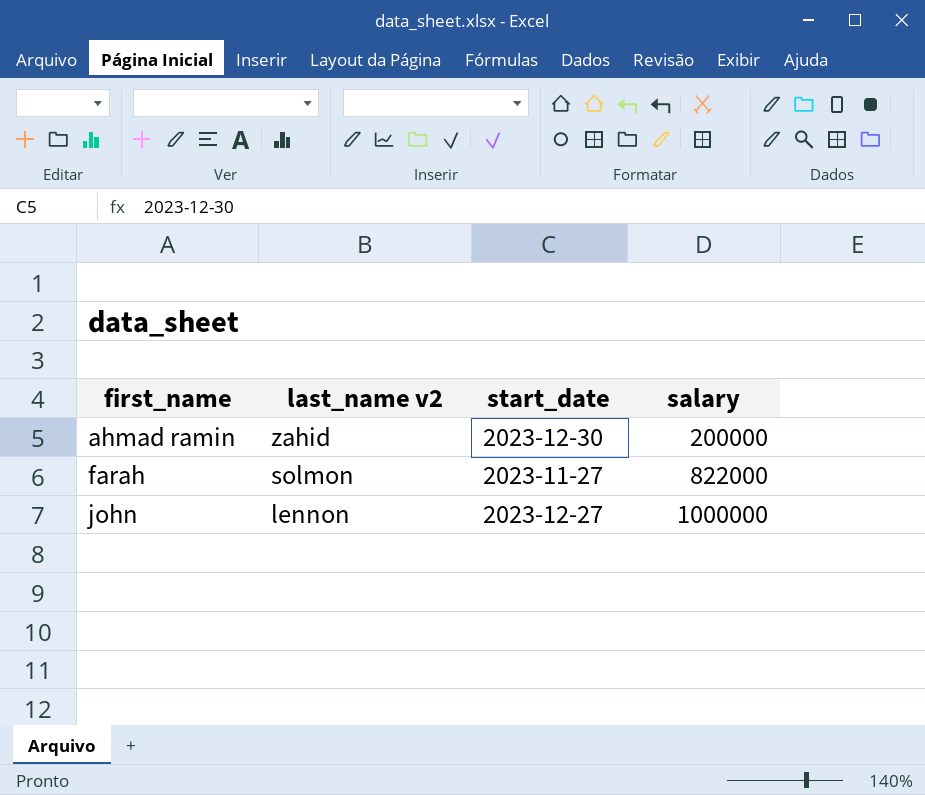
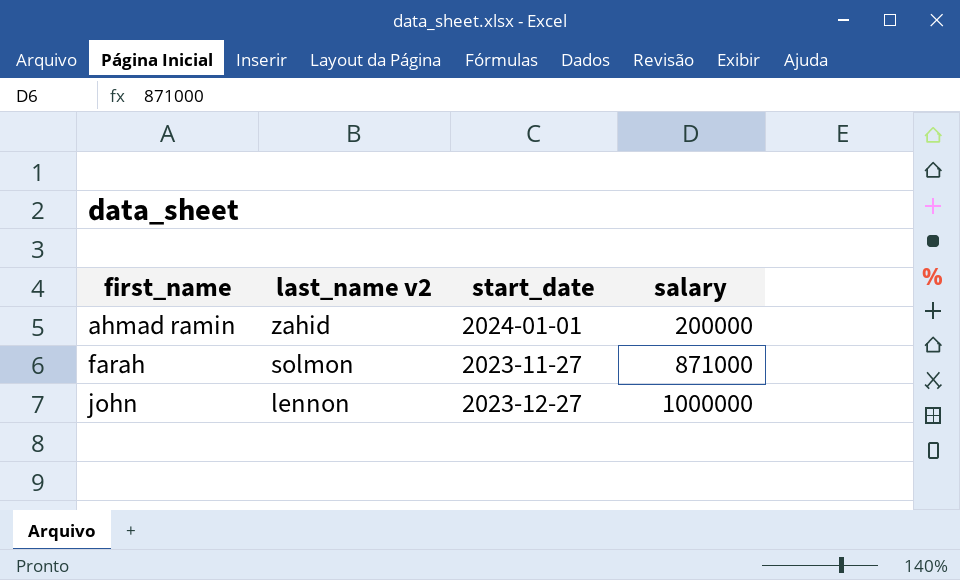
ahmad ramin | start_date: 2023-12-30 -> 2024-01-01
farah | salary: 822000 -> 871000

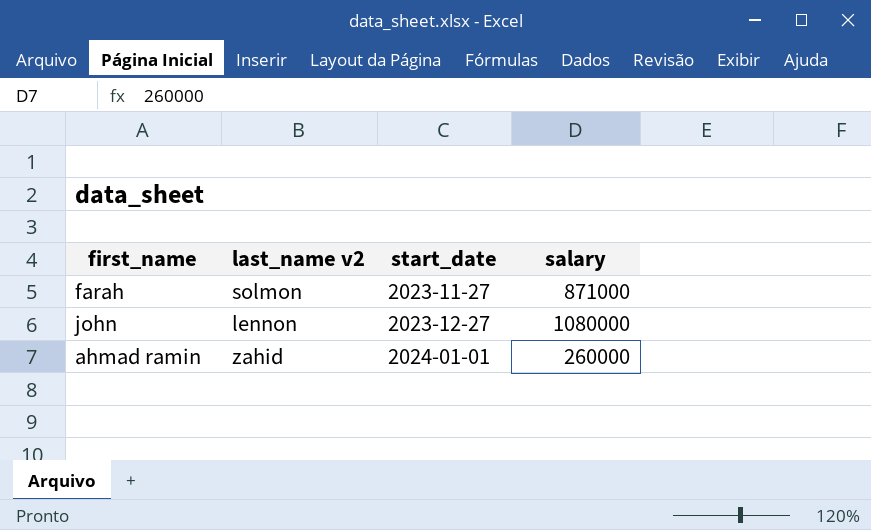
row order: first_name ascending -> start_date ascending
john | salary: 1000000 -> 1080000
ahmad ramin | salary: 200000 -> 260000

